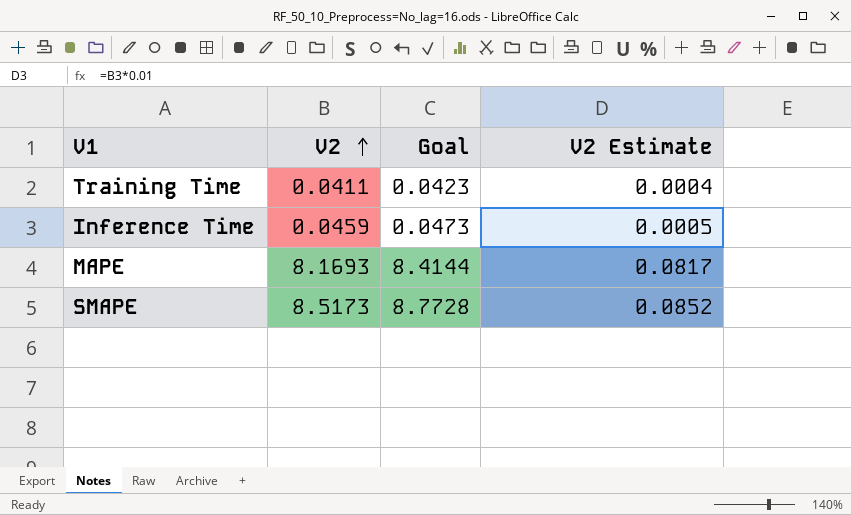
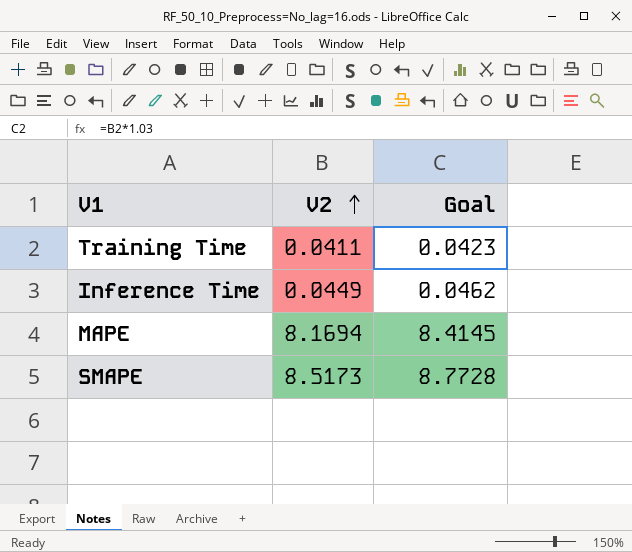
column V2 Estimate | formula: [V2] * 0.01 -> none
Inference Time | V2: 0.0459 -> 0.0449
Inference Time | Goal: 0.0473 -> 0.0462
MAPE | V2: 8.1693 -> 8.1694
MAPE | Goal: 8.4144 -> 8.4145

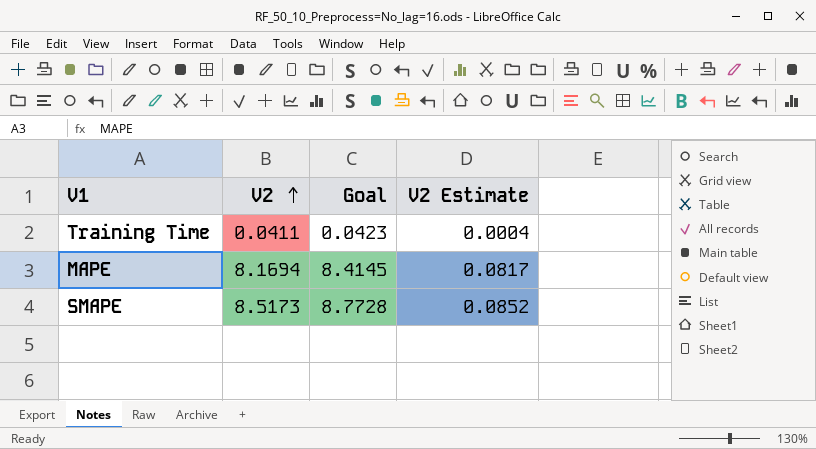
column V2 Estimate | formula: none -> [V2] * 0.01
row Inference Time: 0.0449 | 0.0462 -> none

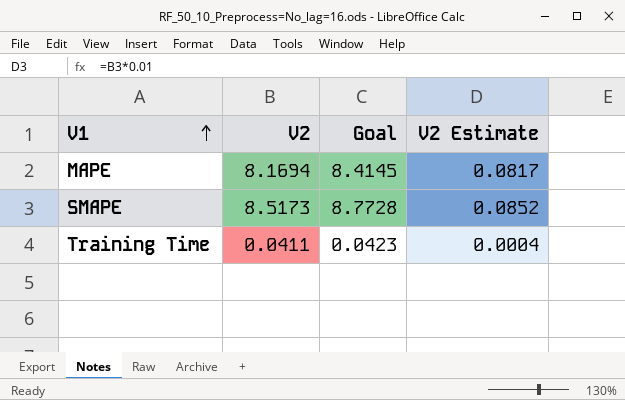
row order: V2 ascending -> V1 ascending

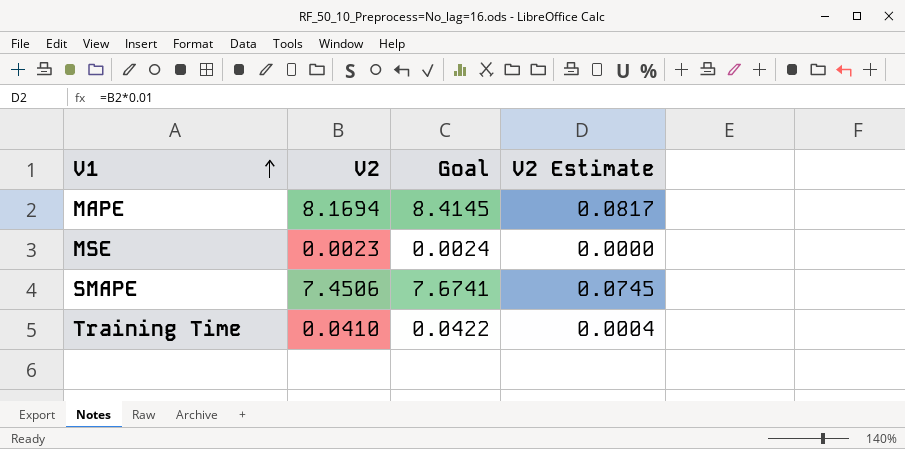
row MSE: none -> 0.0023 | 0.0024 | 0.0000
SMAPE | V2: 8.5173 -> 7.4506
SMAPE | Goal: 8.7728 -> 7.6741
SMAPE | V2 Estimate: 0.0852 -> 0.0745
Training Time | V2: 0.0411 -> 0.0410
Training Time | Goal: 0.0423 -> 0.0422

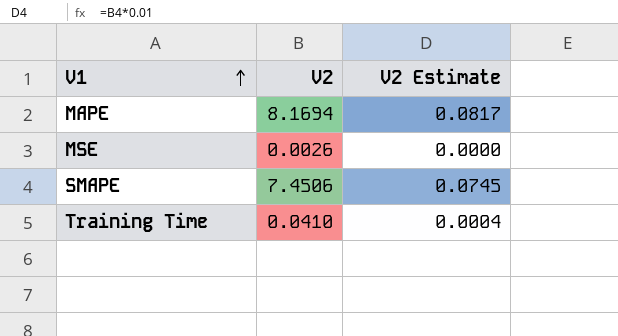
column Goal | formula: [V2] * 1.03 -> none
MSE | V2: 0.0023 -> 0.0026

